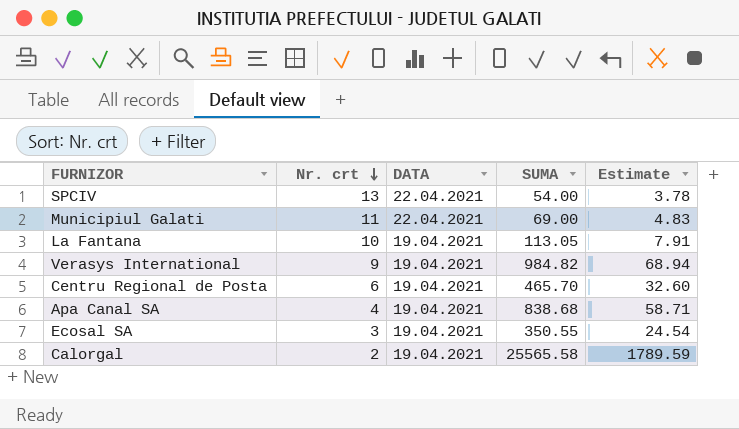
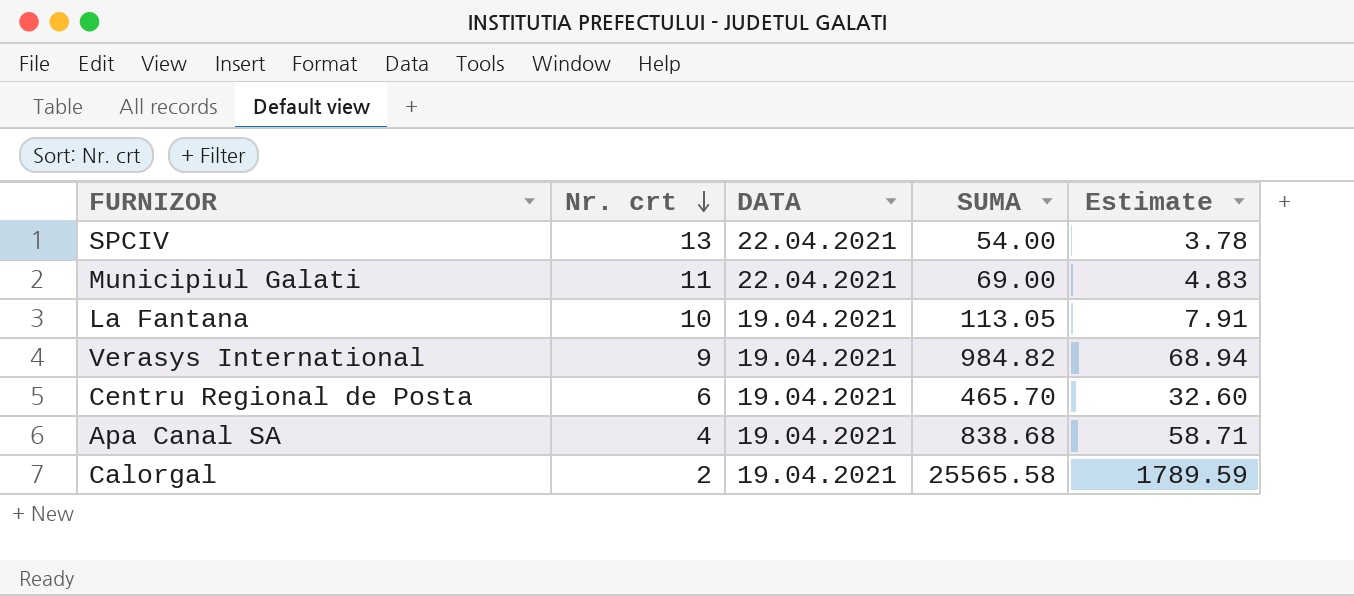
row Ecosal SA: 3 | 19.04.2021 | 350.55 | 24.54 -> none

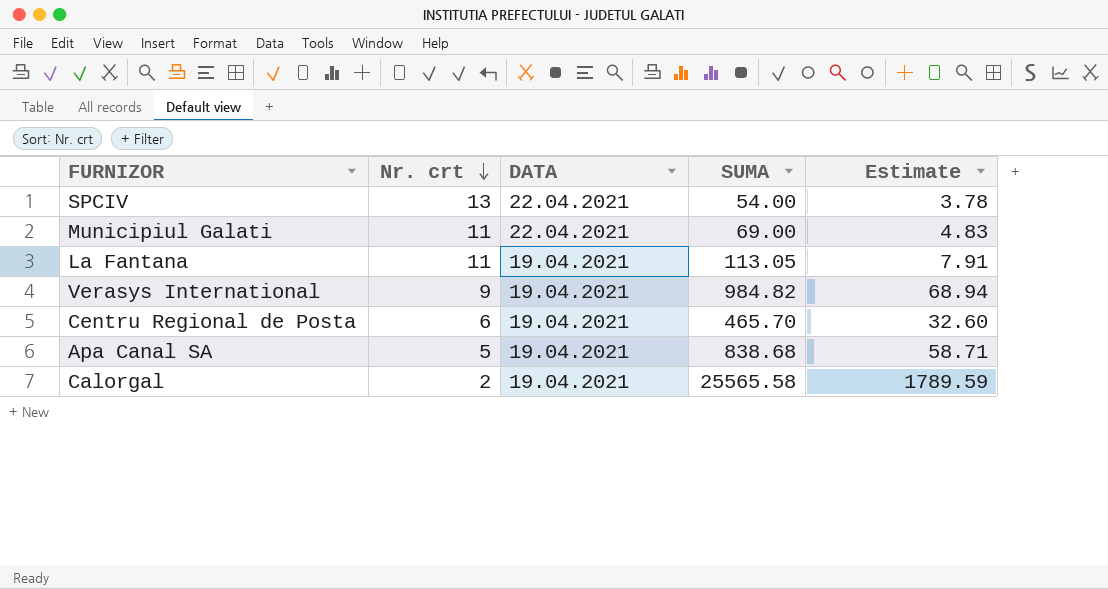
La Fantana | Nr. crt: 10 -> 11
Apa Canal SA | Nr. crt: 4 -> 5

